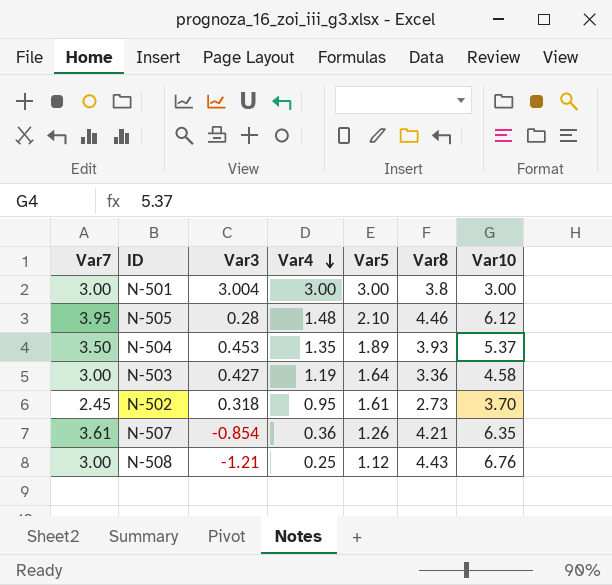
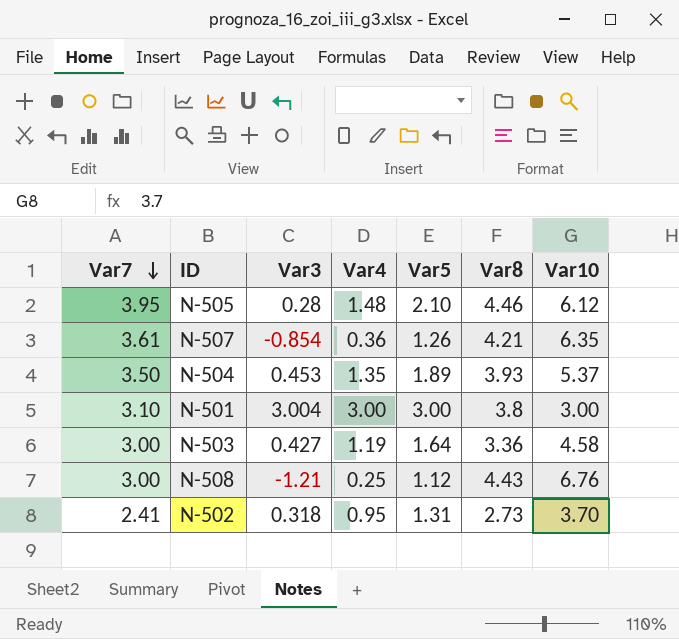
row order: Var4 descending -> Var7 descending
N-501 | Var7: 3.00 -> 3.10
N-502 | Var7: 2.45 -> 2.41
N-502 | Var5: 1.61 -> 1.31

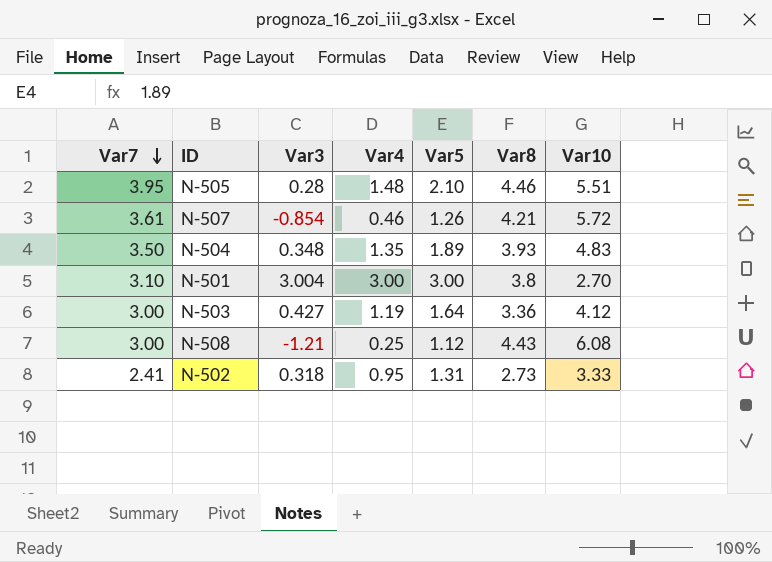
N-505 | Var10: 6.12 -> 5.51
N-507 | Var4: 0.36 -> 0.46
N-507 | Var10: 6.35 -> 5.72
N-504 | Var3: 0.453 -> 0.348
N-504 | Var10: 5.37 -> 4.83
N-501 | Var10: 3.00 -> 2.70
N-503 | Var10: 4.58 -> 4.12
N-508 | Var10: 6.76 -> 6.08
N-502 | Var10: 3.70 -> 3.33

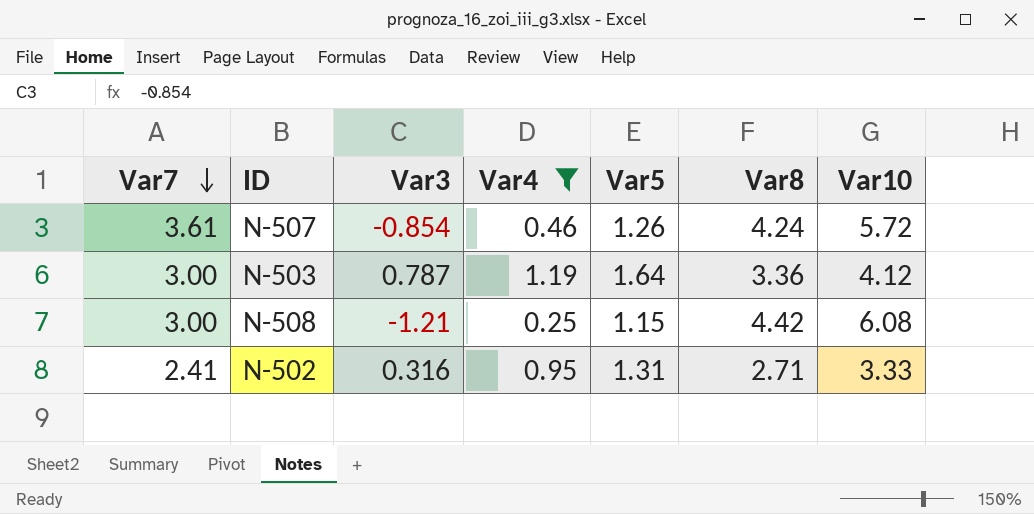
filter: none -> Var4 <= 1.19
N-507 | Var8: 4.21 -> 4.24
N-503 | Var3: 0.427 -> 0.787
N-508 | Var5: 1.12 -> 1.15
N-508 | Var8: 4.43 -> 4.42
N-502 | Var3: 0.318 -> 0.316
N-502 | Var8: 2.73 -> 2.71

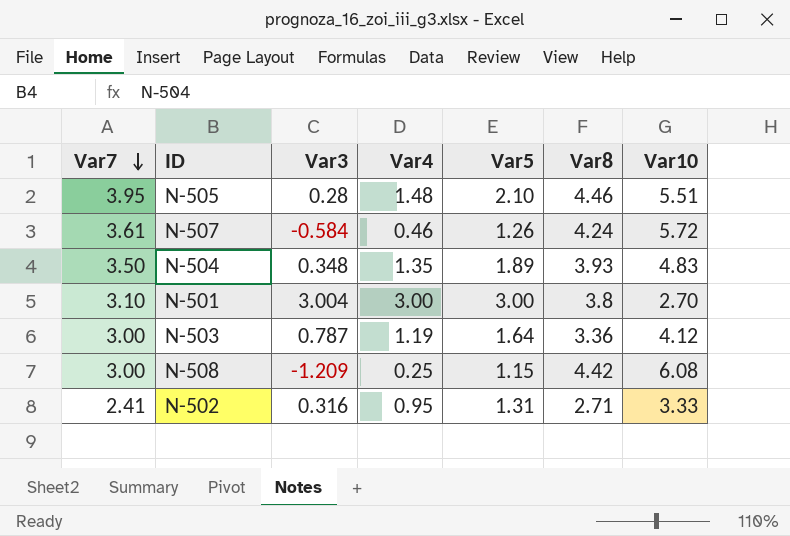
filter: Var4 <= 1.19 -> none
N-507 | Var3: -0.854 -> -0.584
N-508 | Var3: -1.21 -> -1.209

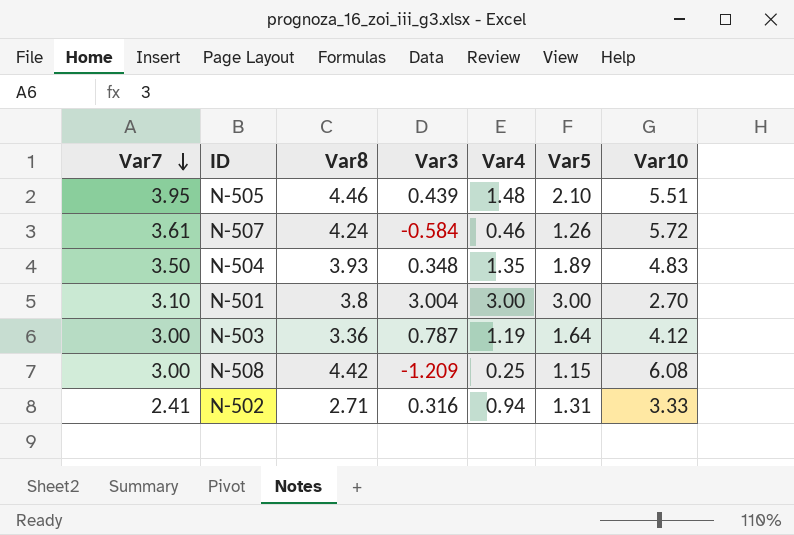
column Var8 | position: 6 -> 3
N-505 | Var3: 0.28 -> 0.439
N-502 | Var4: 0.95 -> 0.94

